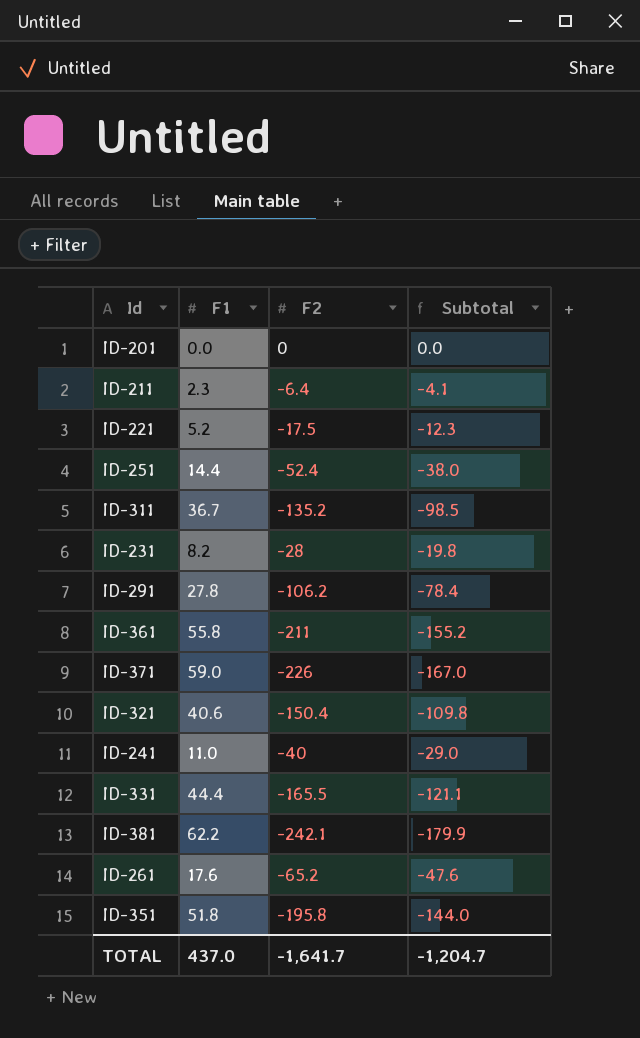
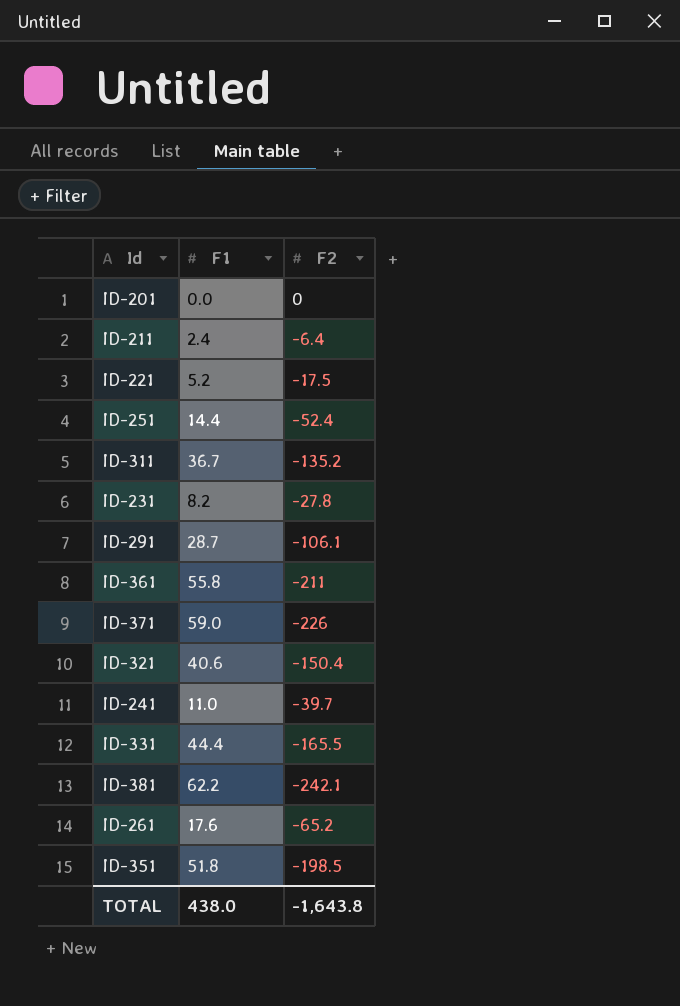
column Subtotal | formula: [F1] + [F2] -> none
ID-211 | F1: 2.3 -> 2.4
ID-231 | F2: -28 -> -27.8
ID-291 | F1: 27.8 -> 28.7
ID-291 | F2: -106.2 -> -106.1
ID-241 | F2: -40 -> -39.7
ID-351 | F2: -195.8 -> -198.5
TOTAL | F1: 437.0 -> 438.0
TOTAL | F2: -1,641.7 -> -1,643.8

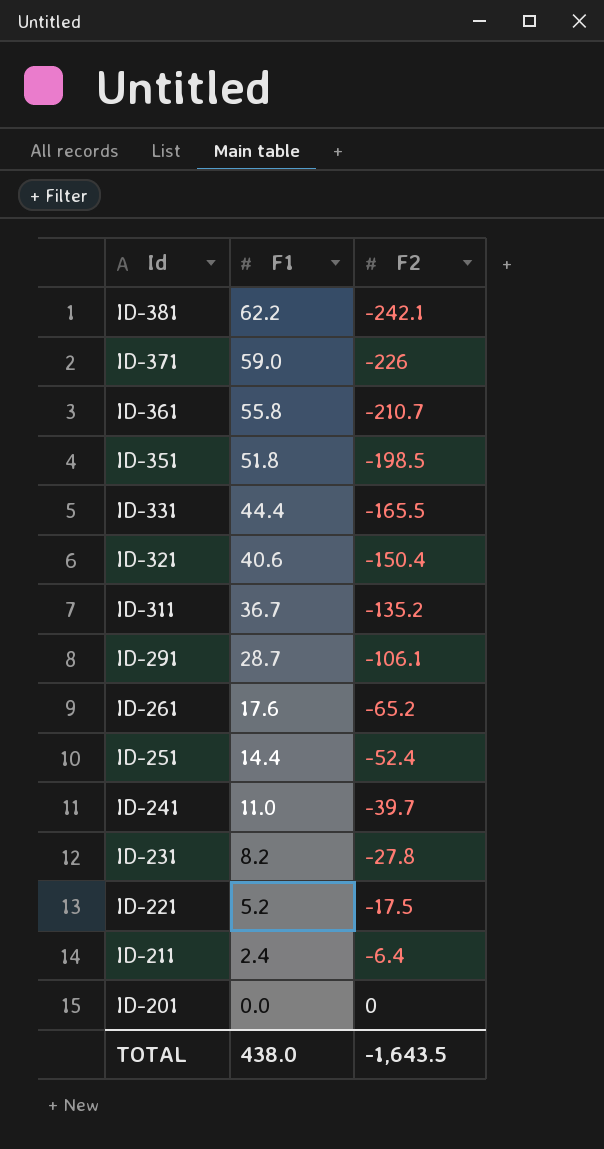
row order: none -> Id descending
ID-361 | F2: -211 -> -210.7
TOTAL | F2: -1,643.8 -> -1,643.5

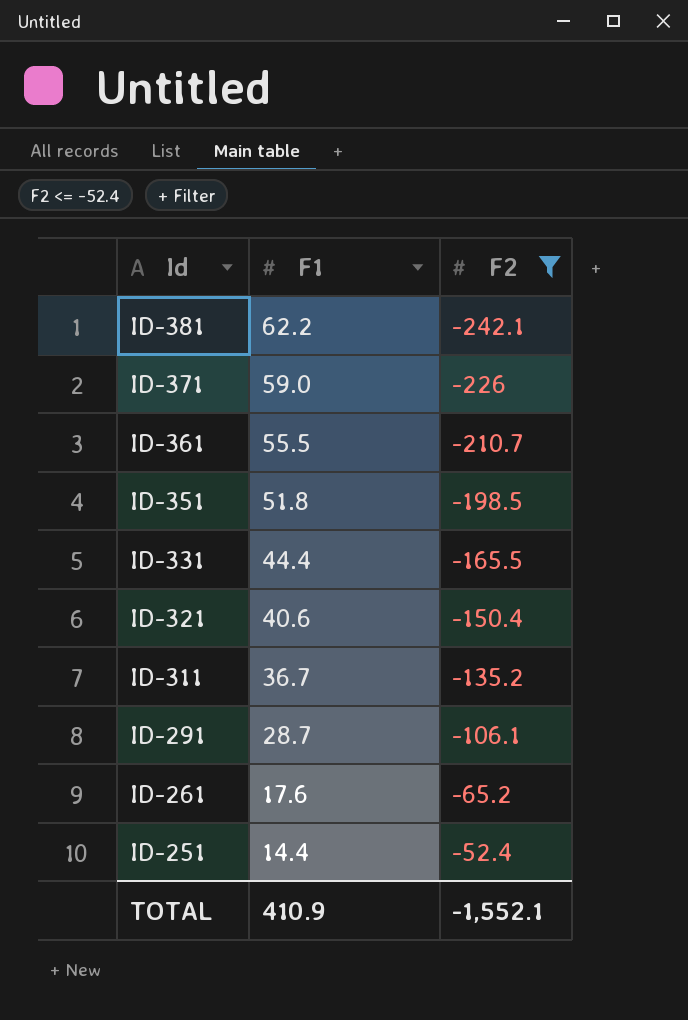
filter: none -> F2 <= -52.4
ID-361 | F1: 55.8 -> 55.5
TOTAL | F1: 438.0 -> 410.9
TOTAL | F2: -1,643.5 -> -1,552.1

